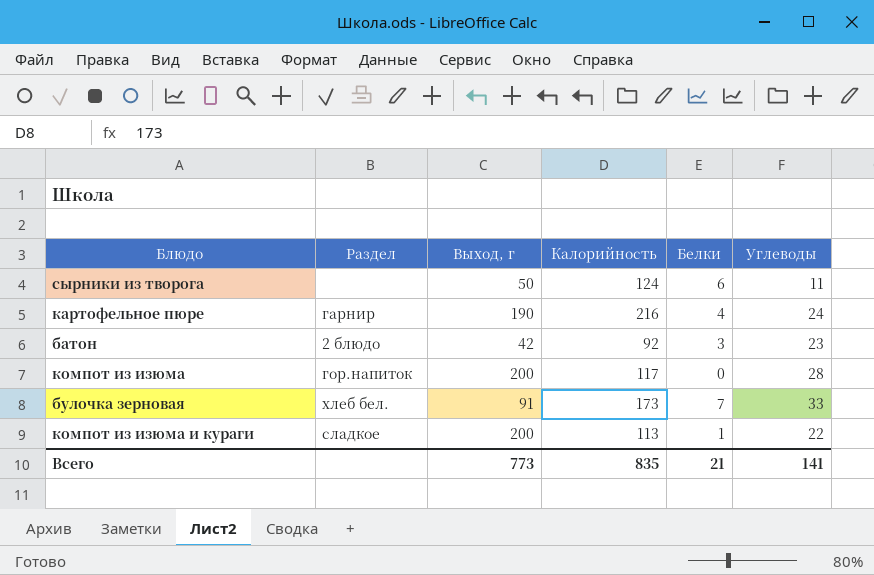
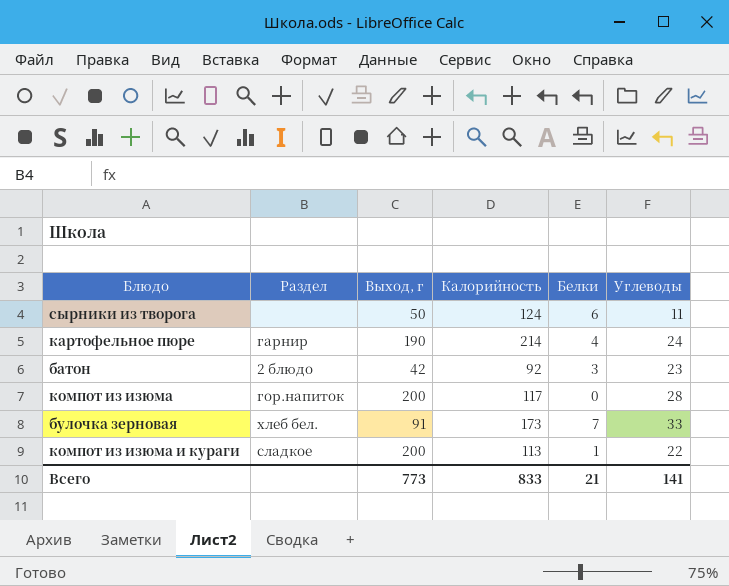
картофельное пюре | Калорийность: 216 -> 214
Всего | Калорийность: 835 -> 833

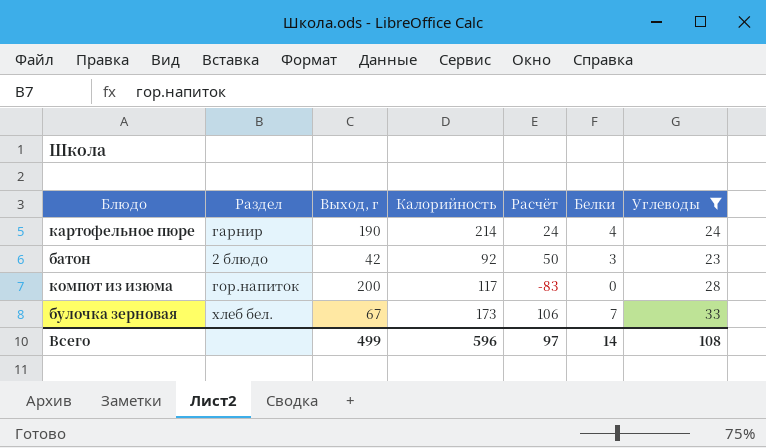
filter: none -> Углеводы >= 23
column Расчёт | formula: none -> [Калорийность] - [Выход, г]
булочка зерновая | Выход, г: 91 -> 67
Всего | Выход, г: 773 -> 499
Всего | Калорийность: 833 -> 596
Всего | Белки: 21 -> 14
Всего | Углеводы: 141 -> 108

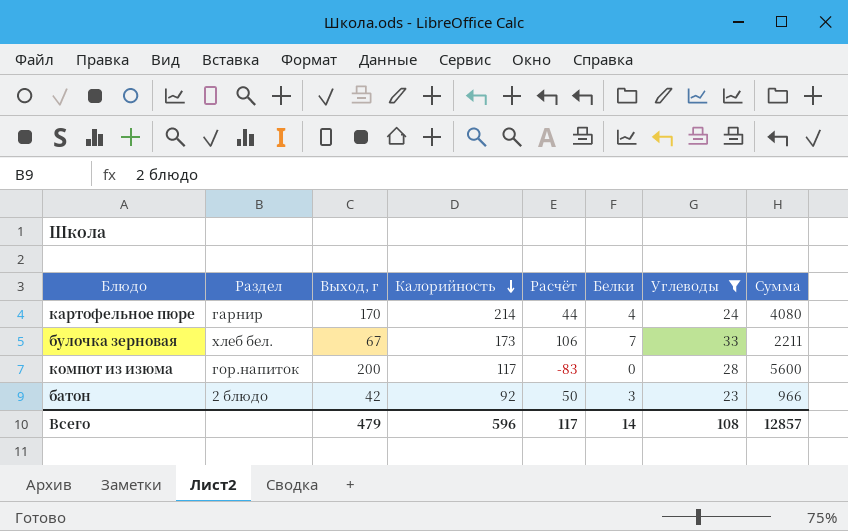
row order: none -> Калорийность descending
column Сумма | formula: none -> [Выход, г] * [Углеводы]
картофельное пюре | Выход, г: 190 -> 170
картофельное пюре | Расчёт: 24 -> 44
Всего | Выход, г: 499 -> 479
Всего | Расчёт: 97 -> 117

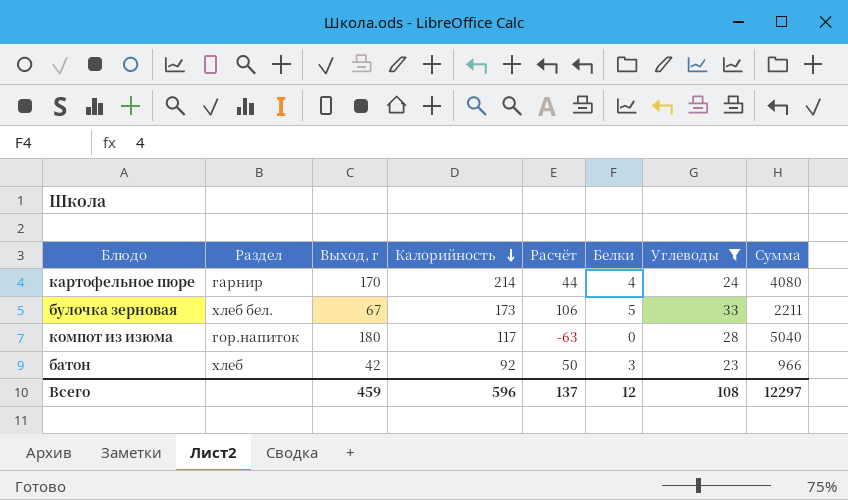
булочка зерновая | Белки: 7 -> 5
компот из изюма | Выход, г: 200 -> 180
компот из изюма | Расчёт: -83 -> -63
компот из изюма | Сумма: 5600 -> 5040
батон | Раздел: 2 блюдо -> хлеб
Всего | Выход, г: 479 -> 459
Всего | Расчёт: 117 -> 137
Всего | Белки: 14 -> 12
Всего | Сумма: 12857 -> 12297

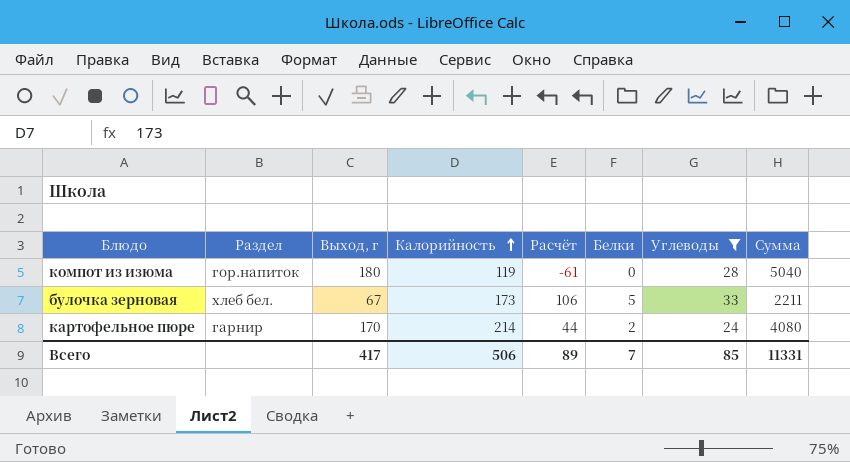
row order: Калорийность descending -> Калорийность ascending
row батон: хлеб | 42 | 92 | 50 | 3 | 23 | 966 -> none
компот из изюма | Калорийность: 117 -> 119
компот из изюма | Расчёт: -63 -> -61
картофельное пюре | Белки: 4 -> 2
Всего | Выход, г: 459 -> 417
Всего | Калорийность: 596 -> 506
Всего | Расчёт: 137 -> 89
Всего | Белки: 12 -> 7
Всего | Углеводы: 108 -> 85
Всего | Сумма: 12297 -> 11331

